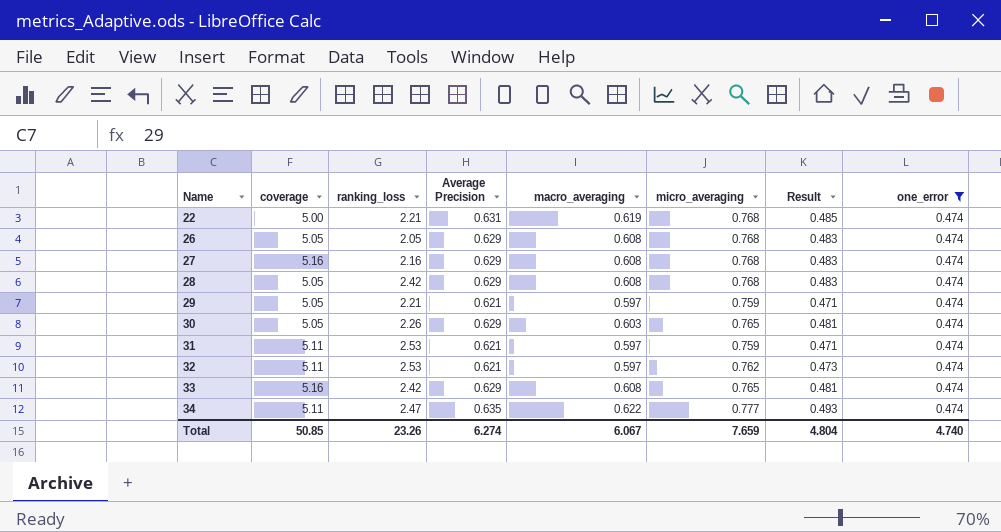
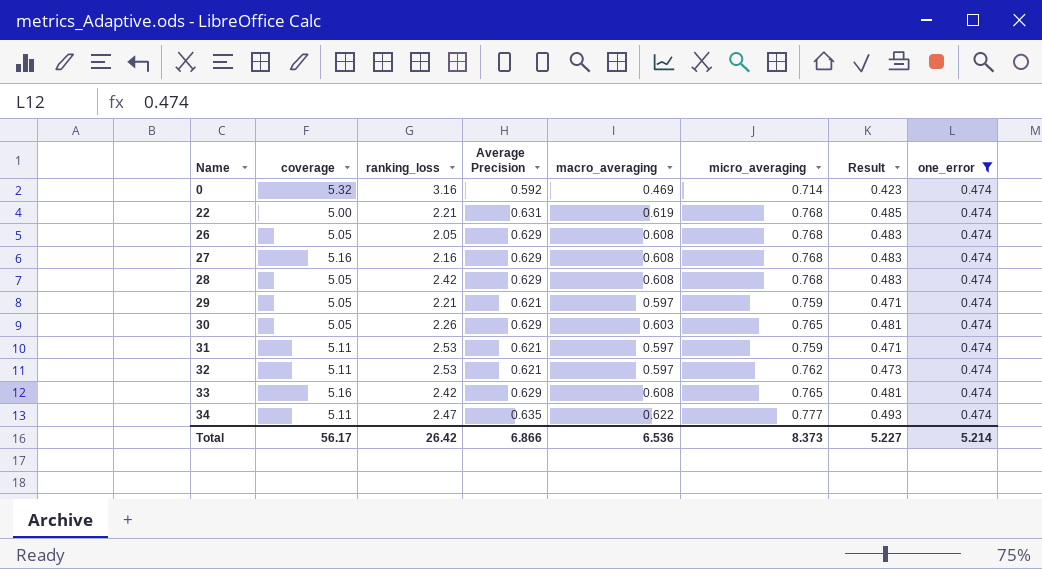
row 0: none -> 5.32 | 3.16 | 0.592 | 0.469 | 0.714 | 0.423 | 0.474
Total | coverage: 50.85 -> 56.17
Total | ranking_loss: 23.26 -> 26.42
Total | Average Precision: 6.274 -> 6.866
Total | macro_averaging: 6.067 -> 6.536
Total | micro_averaging: 7.659 -> 8.373
Total | Result: 4.804 -> 5.227
Total | one_error: 4.740 -> 5.214

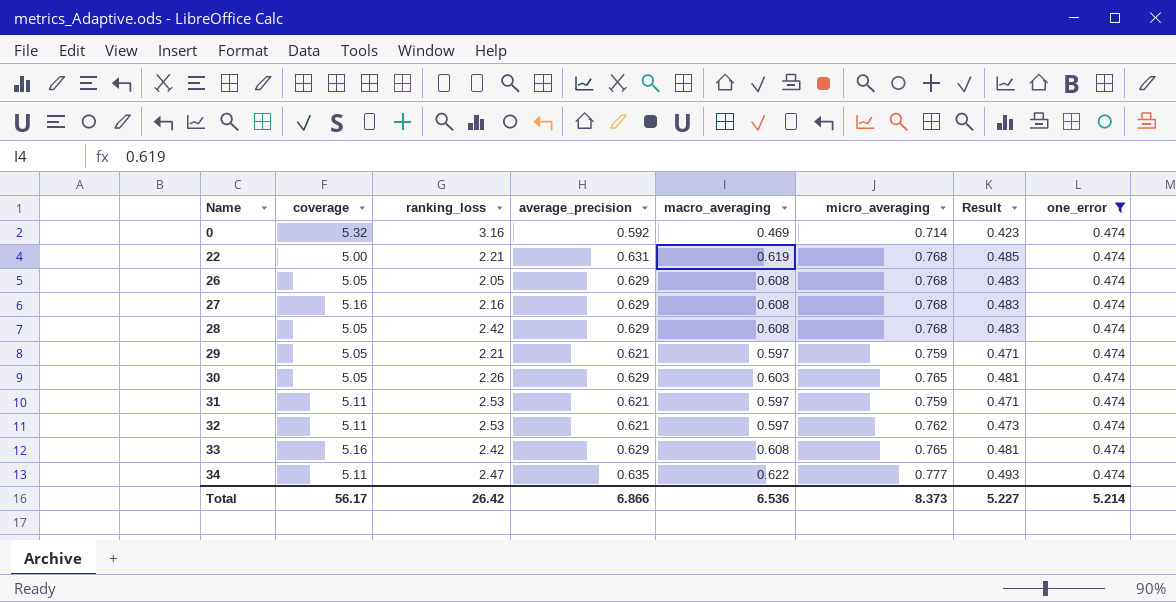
column name: Average Precision -> average_precision

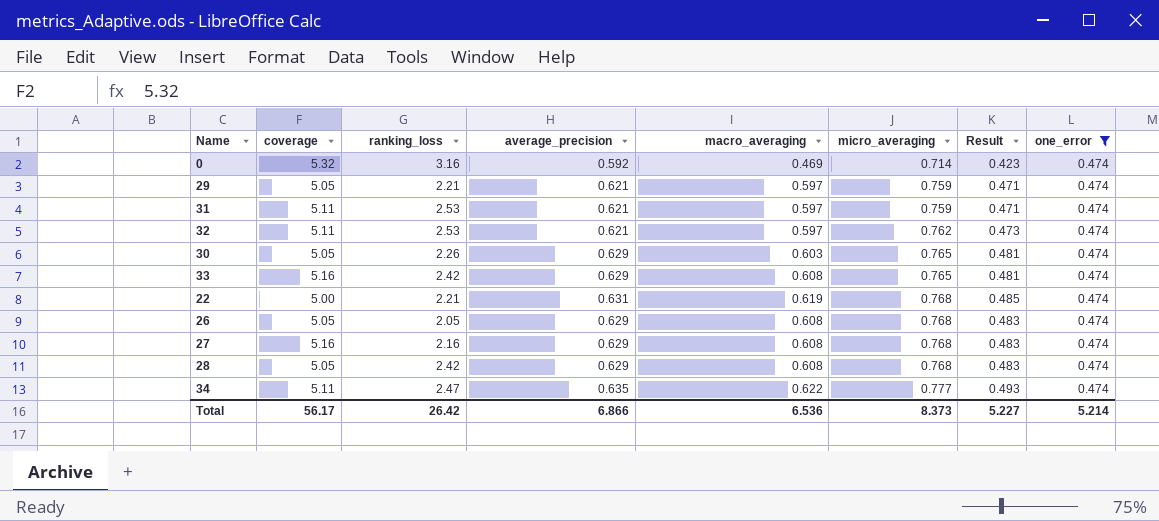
row order: Name ascending -> micro_averaging ascending

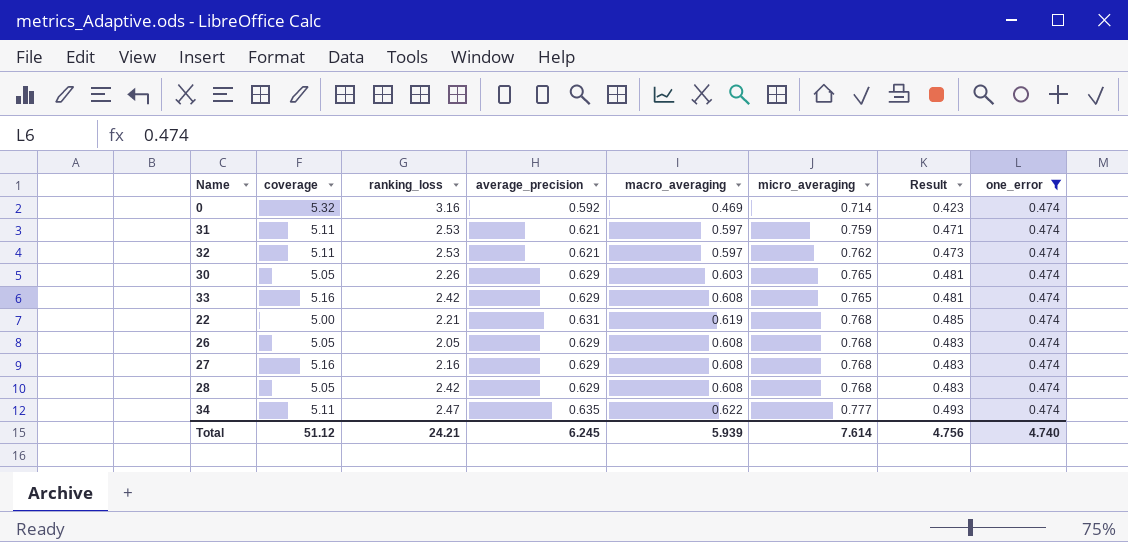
row 29: 5.05 | 2.21 | 0.621 | 0.597 | 0.759 | 0.471 | 0.474 -> none
Total | coverage: 56.17 -> 51.12
Total | ranking_loss: 26.42 -> 24.21
Total | average_precision: 6.866 -> 6.245
Total | macro_averaging: 6.536 -> 5.939
Total | micro_averaging: 8.373 -> 7.614
Total | Result: 5.227 -> 4.756
Total | one_error: 5.214 -> 4.740

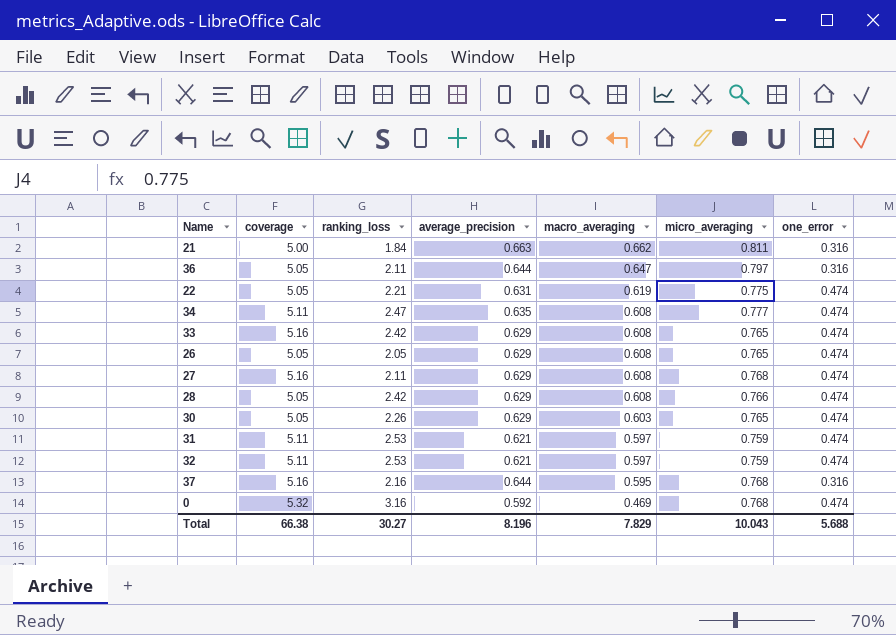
filter: one_error = 0.474 -> none
row order: micro_averaging ascending -> macro_averaging descending
column Result | formula: [average_precision] * [micro_averaging] -> none
22 | coverage: 5.00 -> 5.05
22 | micro_averaging: 0.768 -> 0.775
34 | macro_averaging: 0.622 -> 0.608
26 | micro_averaging: 0.768 -> 0.765
27 | ranking_loss: 2.16 -> 2.11
28 | micro_averaging: 0.768 -> 0.766
32 | micro_averaging: 0.762 -> 0.759
0 | micro_averaging: 0.714 -> 0.768
Total | coverage: 51.12 -> 66.38
Total | ranking_loss: 24.21 -> 30.27
Total | average_precision: 6.245 -> 8.196
Total | macro_averaging: 5.939 -> 7.829
Total | micro_averaging: 7.614 -> 10.043
Total | one_error: 4.740 -> 5.688

